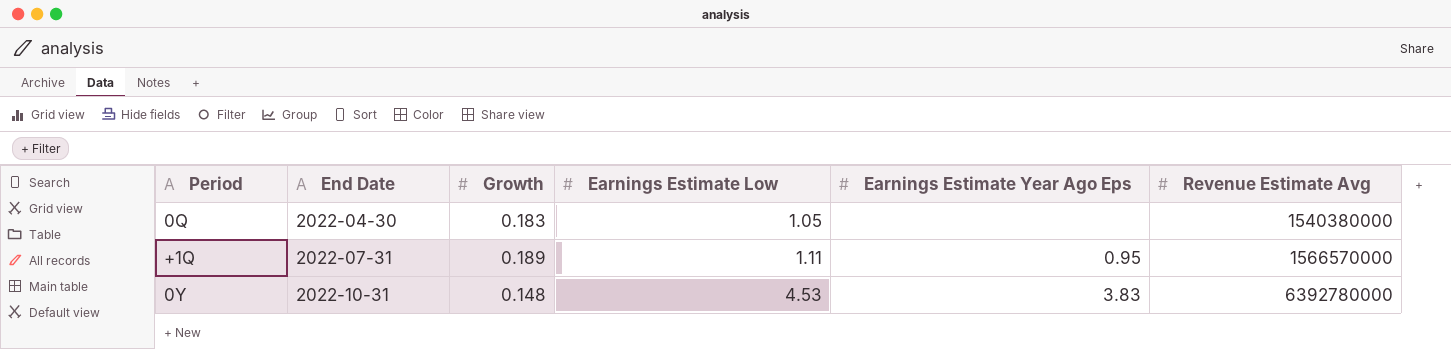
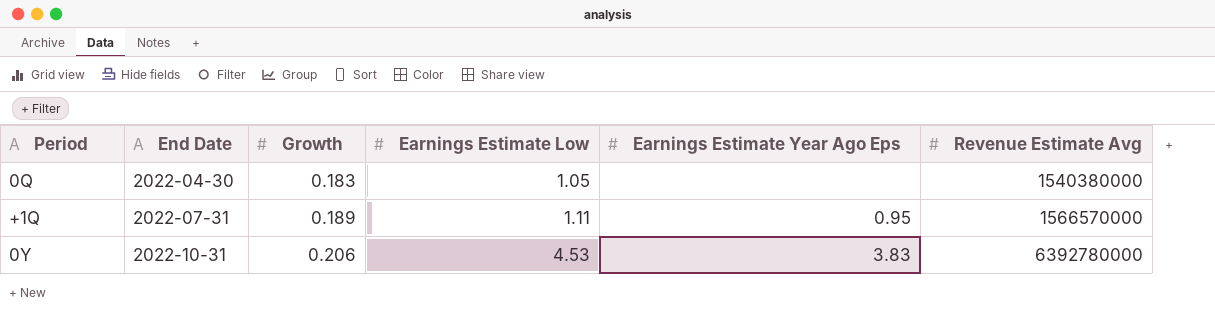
0Y | Growth: 0.148 -> 0.206

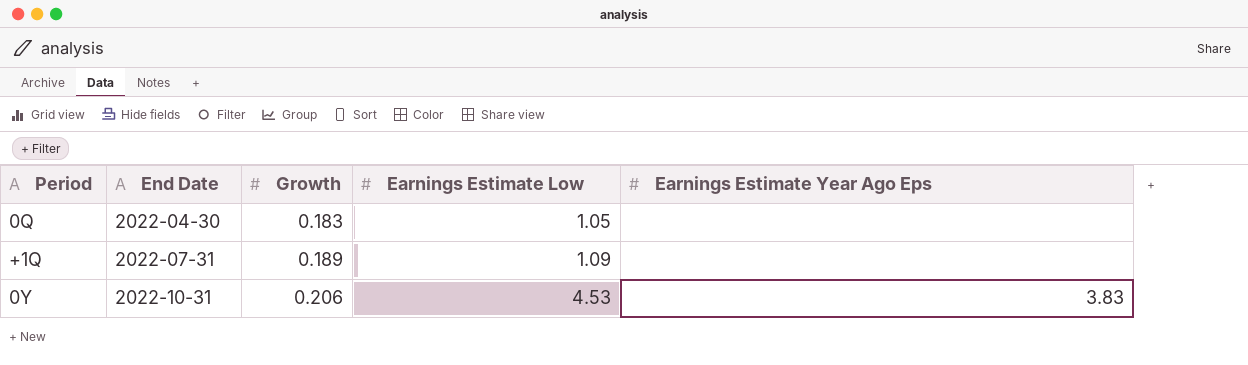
column Revenue Estimate Avg | position: 6 -> none
+1Q | Earnings Estimate Low: 1.11 -> 1.09
+1Q | Earnings Estimate Year Ago Eps: 0.95 -> none

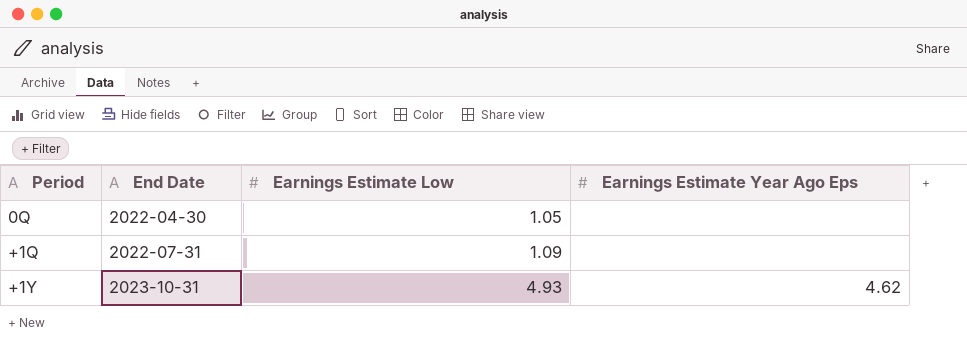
column Growth | position: 3 -> none
row 0Y: 2022-10-31 | 0.206 | 4.53 | 3.83 -> none
row +1Y: none -> 2023-10-31 | 4.93 | 4.62

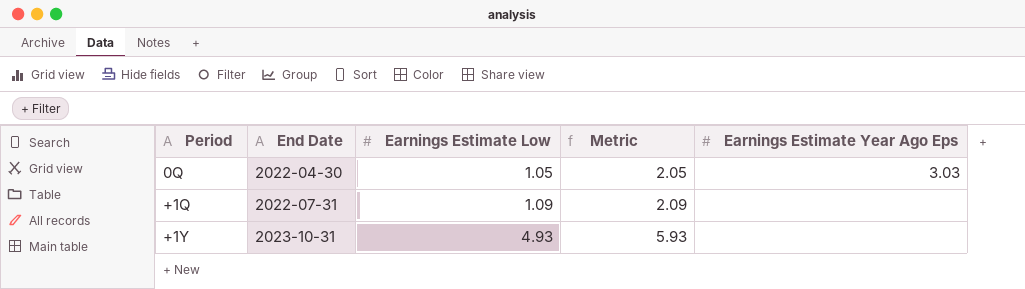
column Metric | formula: none -> [Earnings Estimate Low] + 1
0Q | Earnings Estimate Year Ago Eps: none -> 3.03
+1Y | Earnings Estimate Year Ago Eps: 4.62 -> none

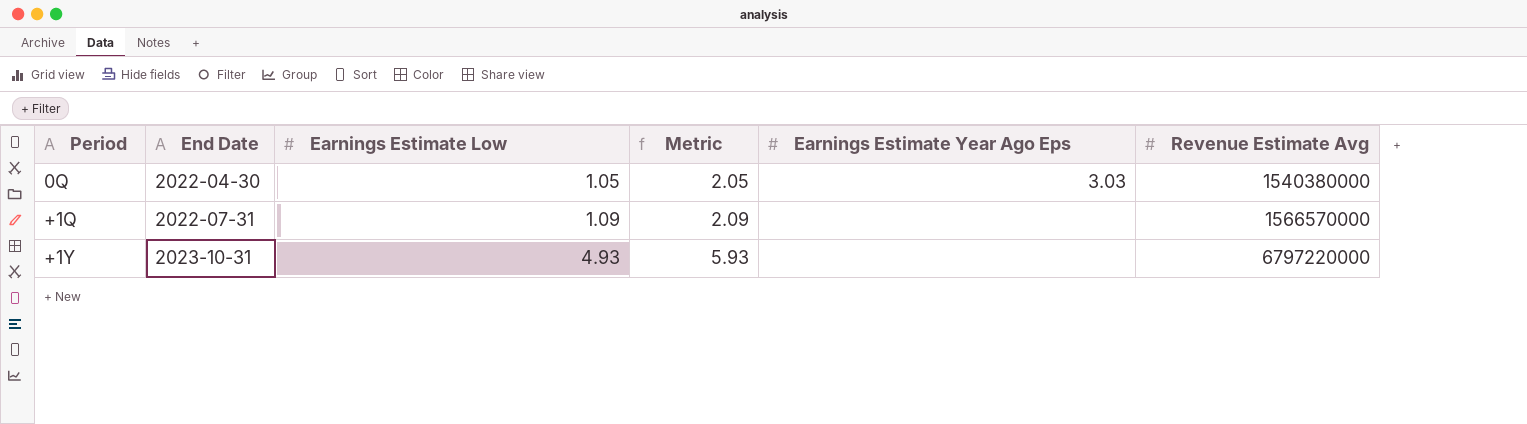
column Revenue Estimate Avg | position: none -> 6

